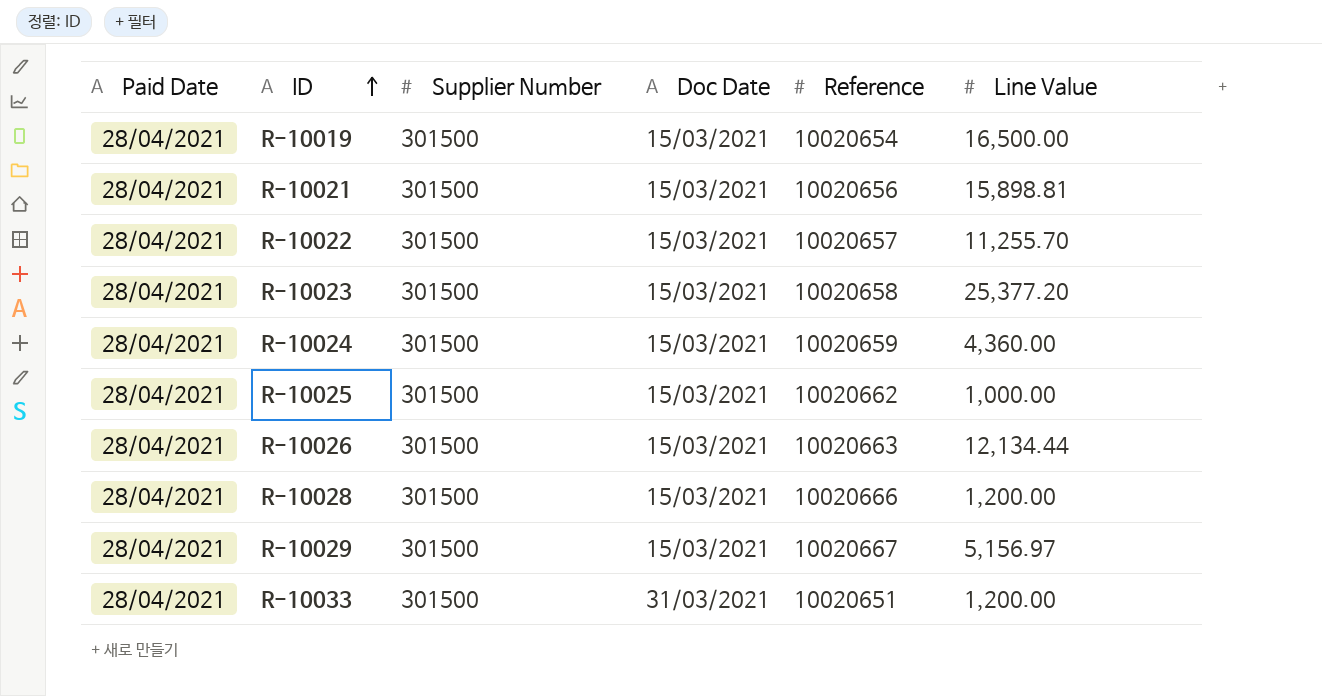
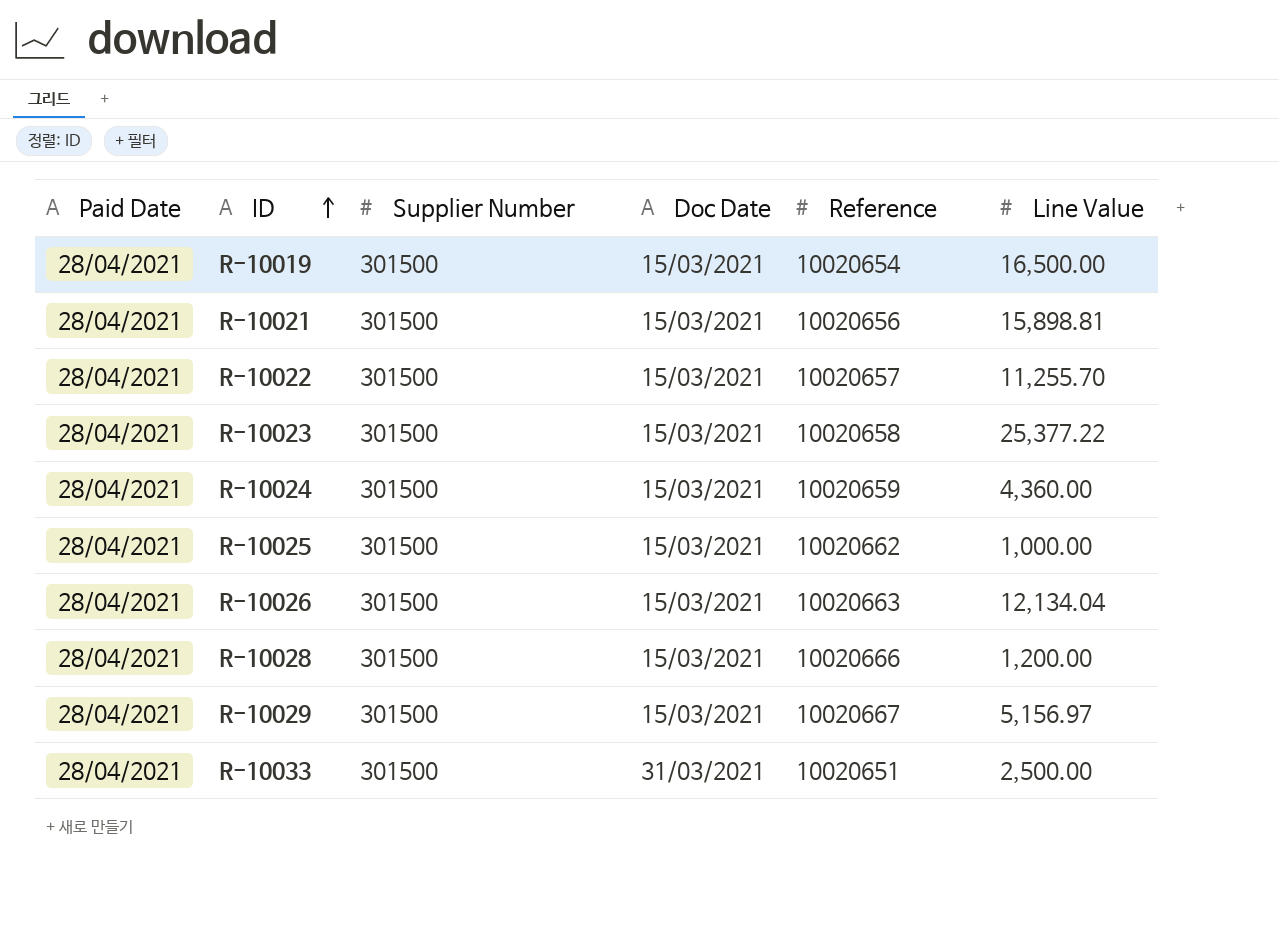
R-10023 | Line Value: 25,377.20 -> 25,377.22
R-10026 | Line Value: 12,134.44 -> 12,134.04
R-10033 | Line Value: 1,200.00 -> 2,500.00

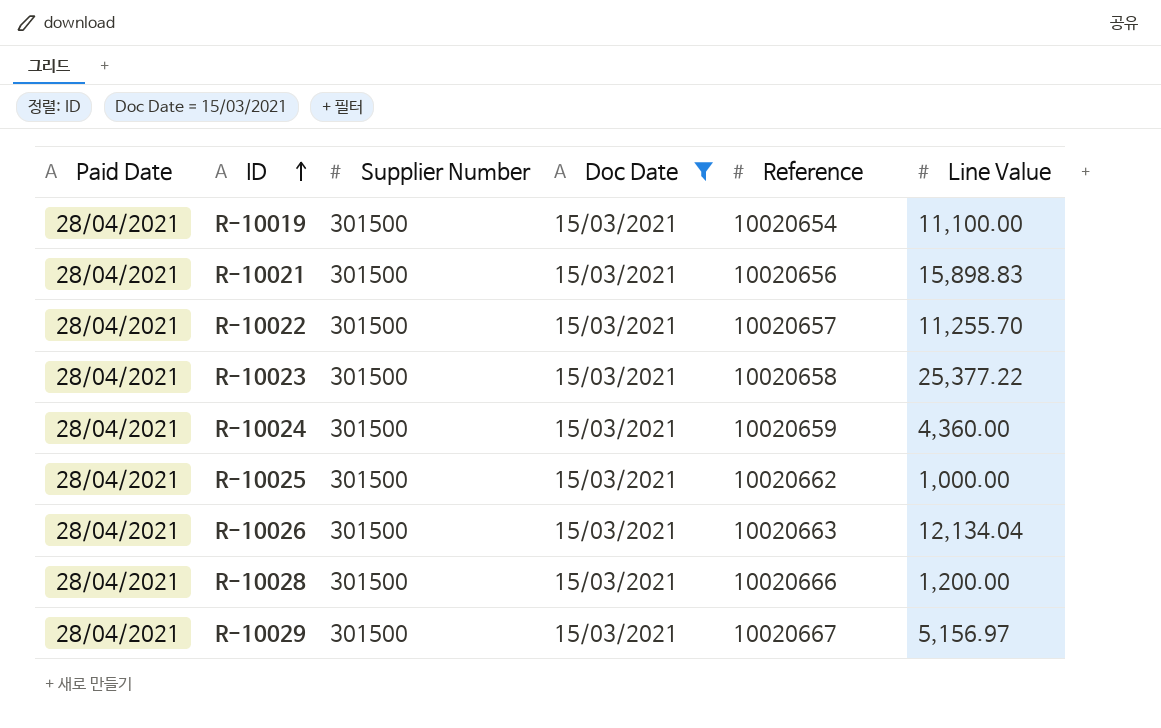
filter: none -> Doc Date = 15/03/2021
R-10019 | Line Value: 16,500.00 -> 11,100.00
R-10021 | Line Value: 15,898.81 -> 15,898.83

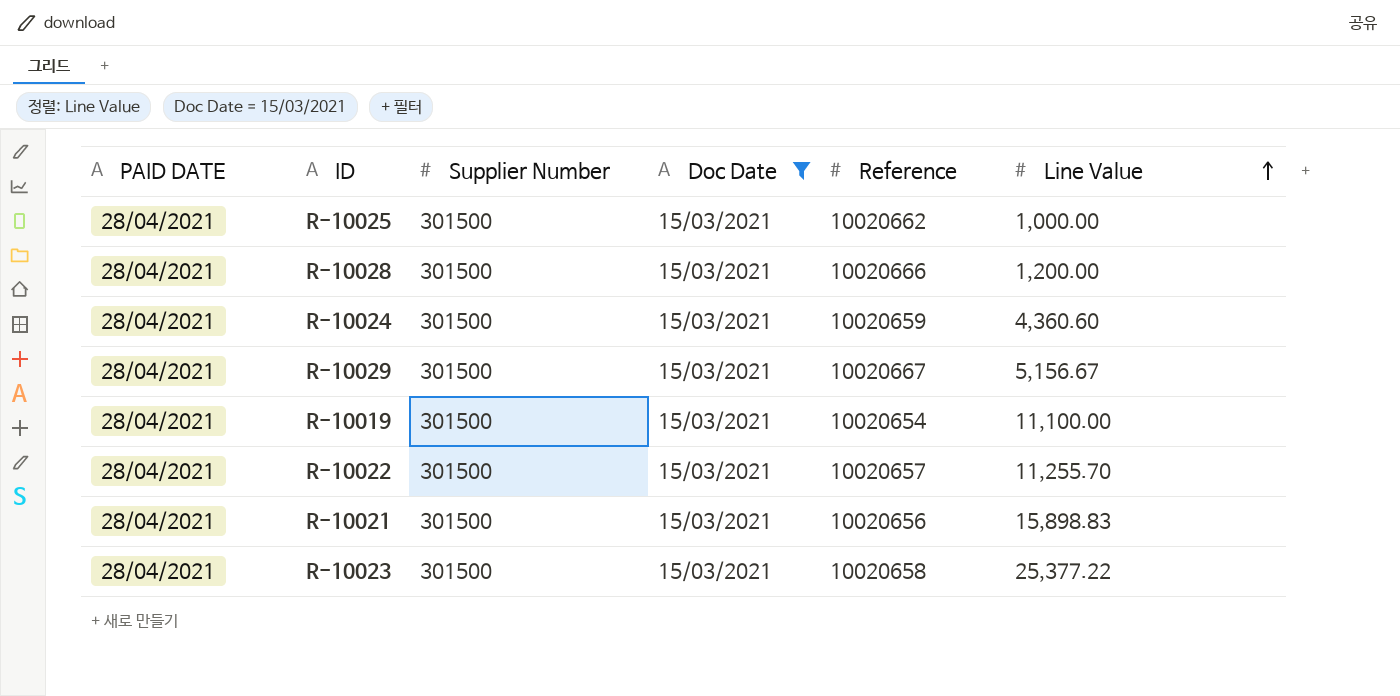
row order: ID ascending -> Line Value ascending
column name: Paid Date -> PAID DATE
row R-10026: 28/04/2021 | 301500 | 15/03/2021 | 10020663 | 12,134.04 -> none
R-10024 | Line Value: 4,360.00 -> 4,360.60
R-10029 | Line Value: 5,156.97 -> 5,156.67

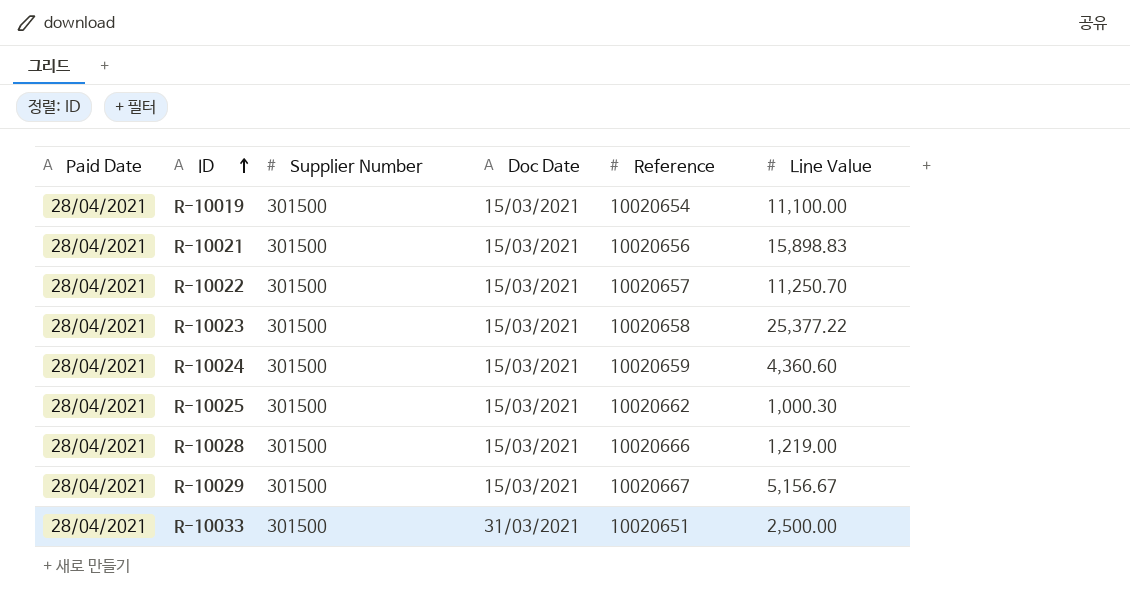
filter: Doc Date = 15/03/2021 -> none
row order: Line Value ascending -> ID ascending
column name: PAID DATE -> Paid Date
R-10022 | Line Value: 11,255.70 -> 11,250.70
R-10025 | Line Value: 1,000.00 -> 1,000.30
R-10028 | Line Value: 1,200.00 -> 1,219.00

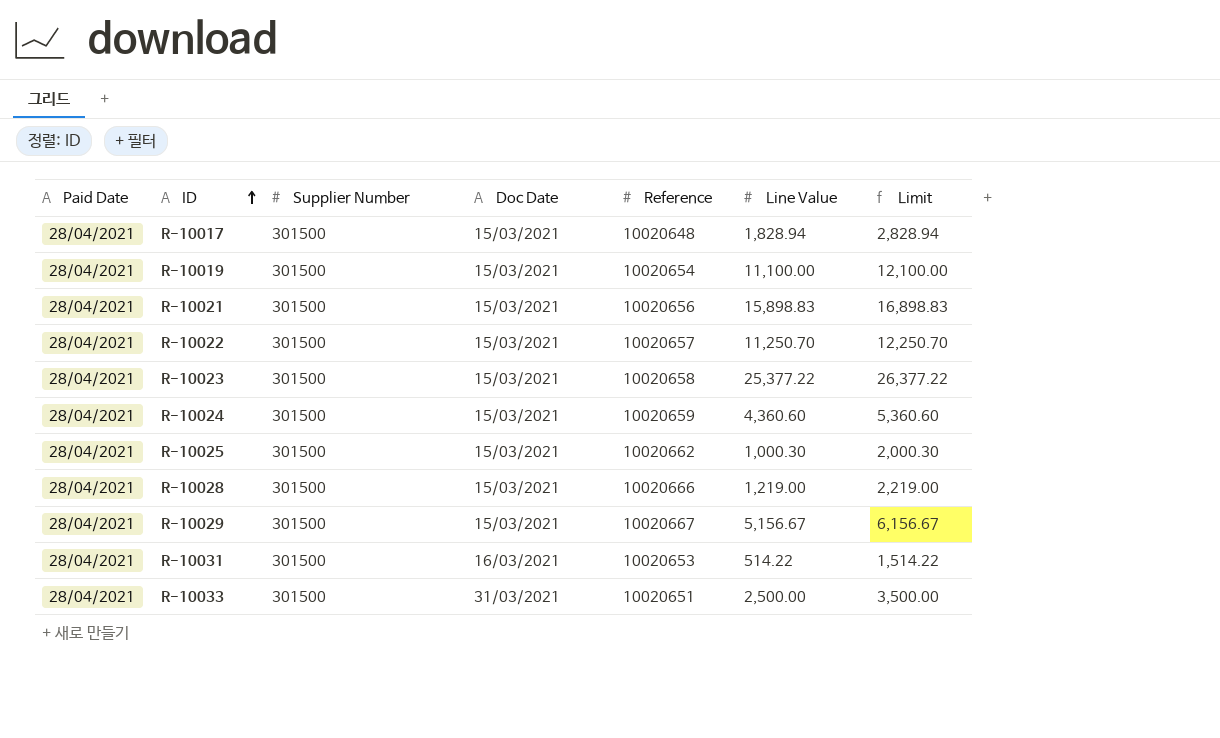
column Limit | formula: none -> [Line Value] + 1000
row R-10017: none -> 28/04/2021 | 301500 | 15/03/2021 | 10020648 | 1,828.94 | 2,828.94
row R-10031: none -> 28/04/2021 | 301500 | 16/03/2021 | 10020653 | 514.22 | 1,514.22

